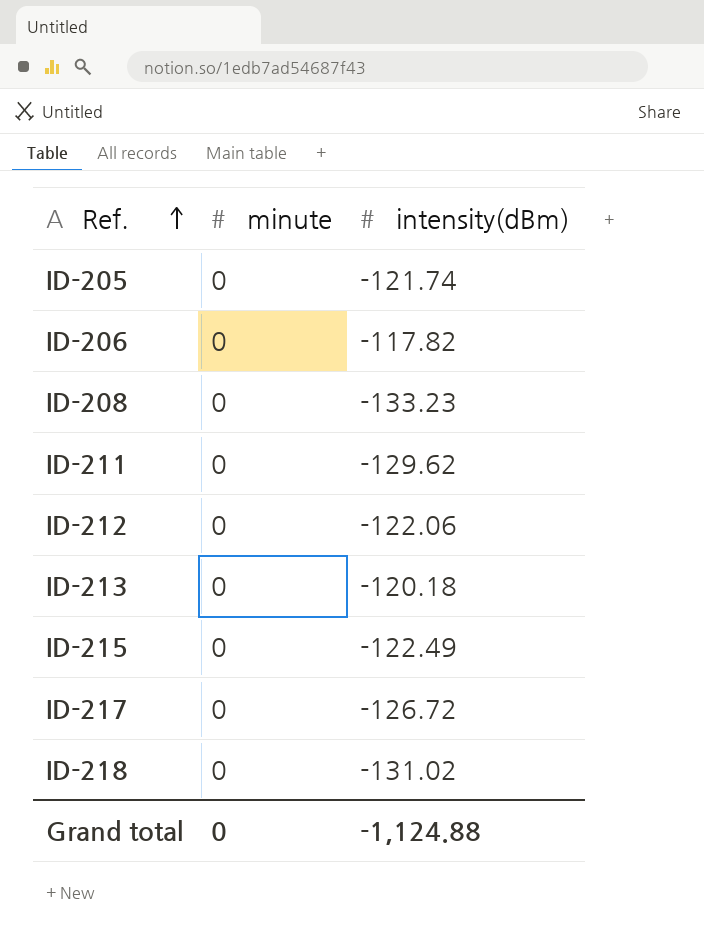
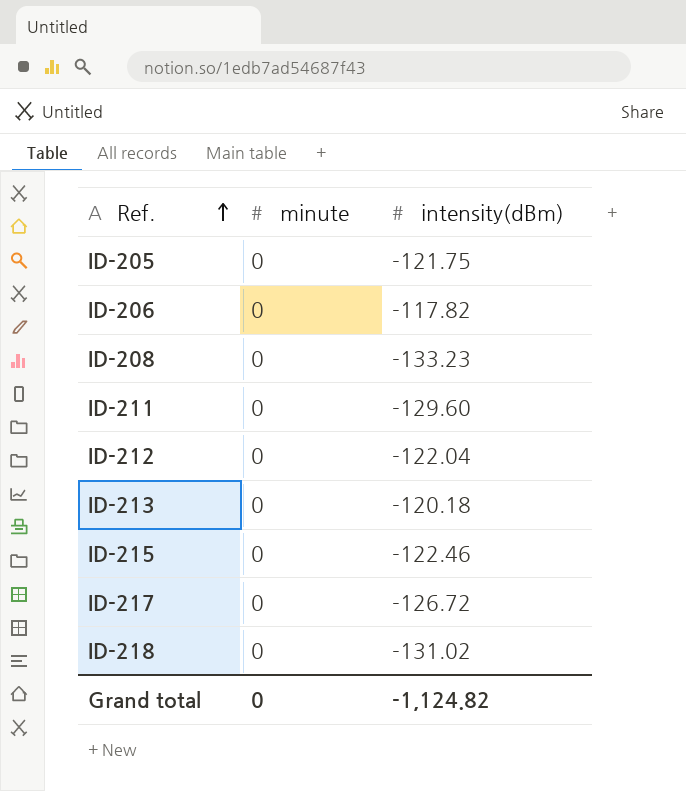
ID-205 | intensity(dBm): -121.74 -> -121.75
ID-211 | intensity(dBm): -129.62 -> -129.60
ID-212 | intensity(dBm): -122.06 -> -122.04
ID-215 | intensity(dBm): -122.49 -> -122.46
Grand total | intensity(dBm): -1,124.88 -> -1,124.82

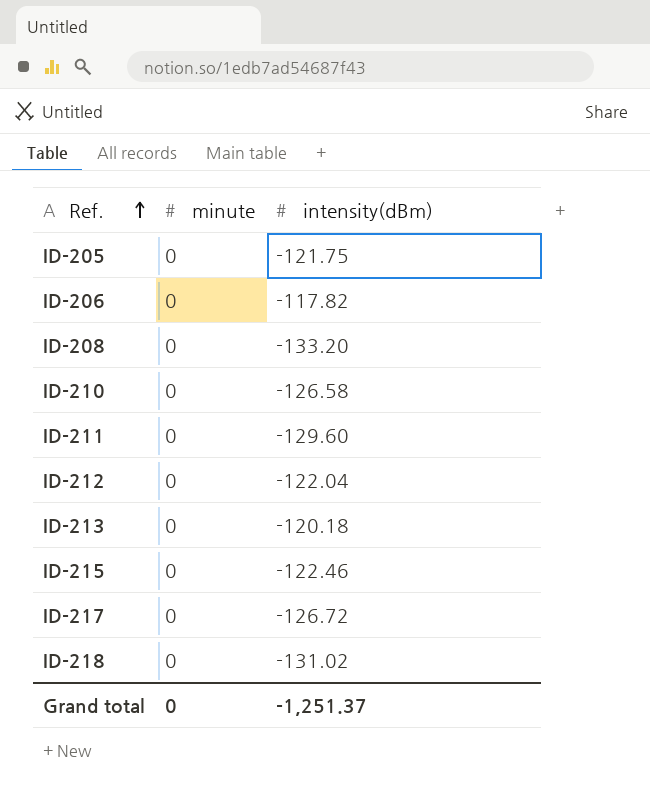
ID-208 | intensity(dBm): -133.23 -> -133.20
row ID-210: none -> 0 | -126.58
Grand total | intensity(dBm): -1,124.82 -> -1,251.37

